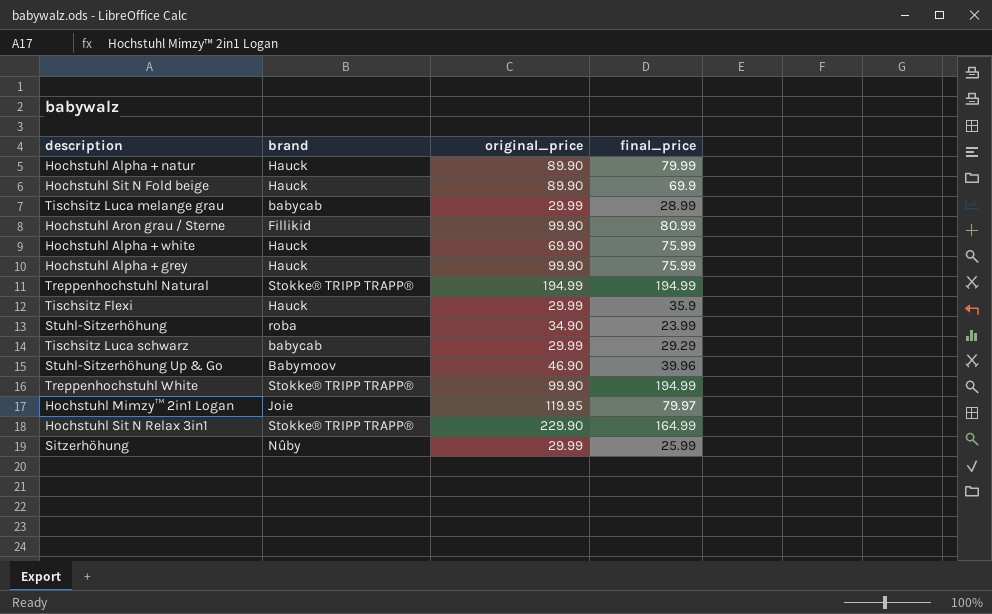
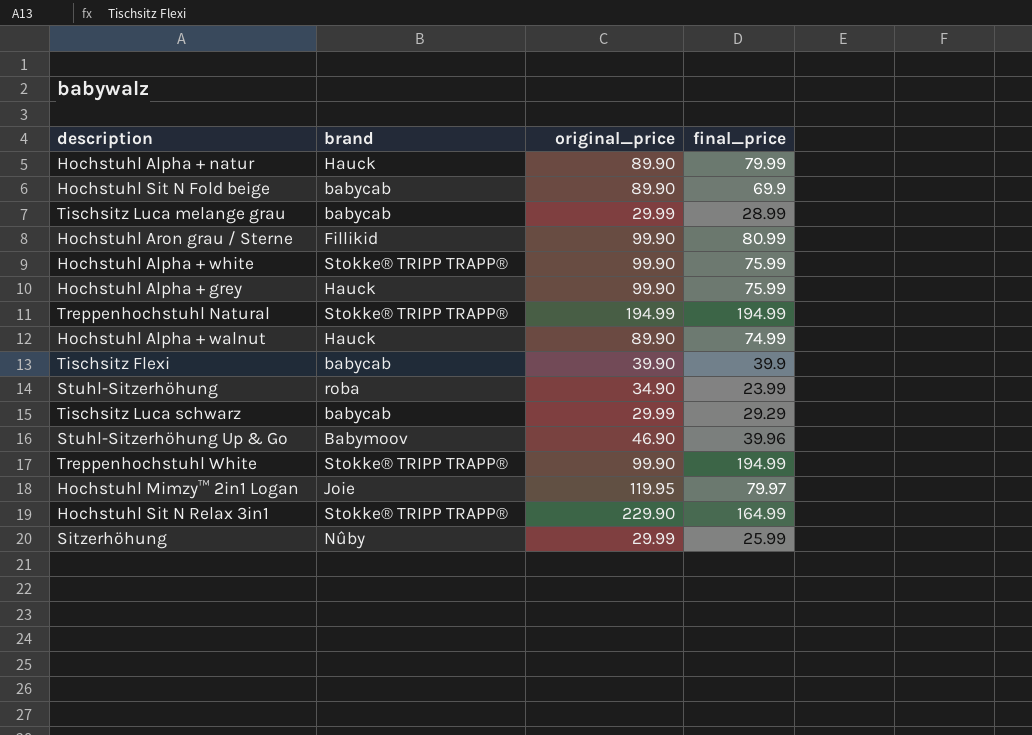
Hochstuhl Sit N Fold beige | brand: Hauck -> babycab
Hochstuhl Alpha + white | brand: Hauck -> Stokke® TRIPP TRAPP®
Hochstuhl Alpha + white | original_price: 69.90 -> 99.90
row Hochstuhl Alpha + walnut: none -> Hauck | 89.90 | 74.99
Tischsitz Flexi | brand: Hauck -> babycab
Tischsitz Flexi | original_price: 29.99 -> 39.90
Tischsitz Flexi | final_price: 35.9 -> 39.9

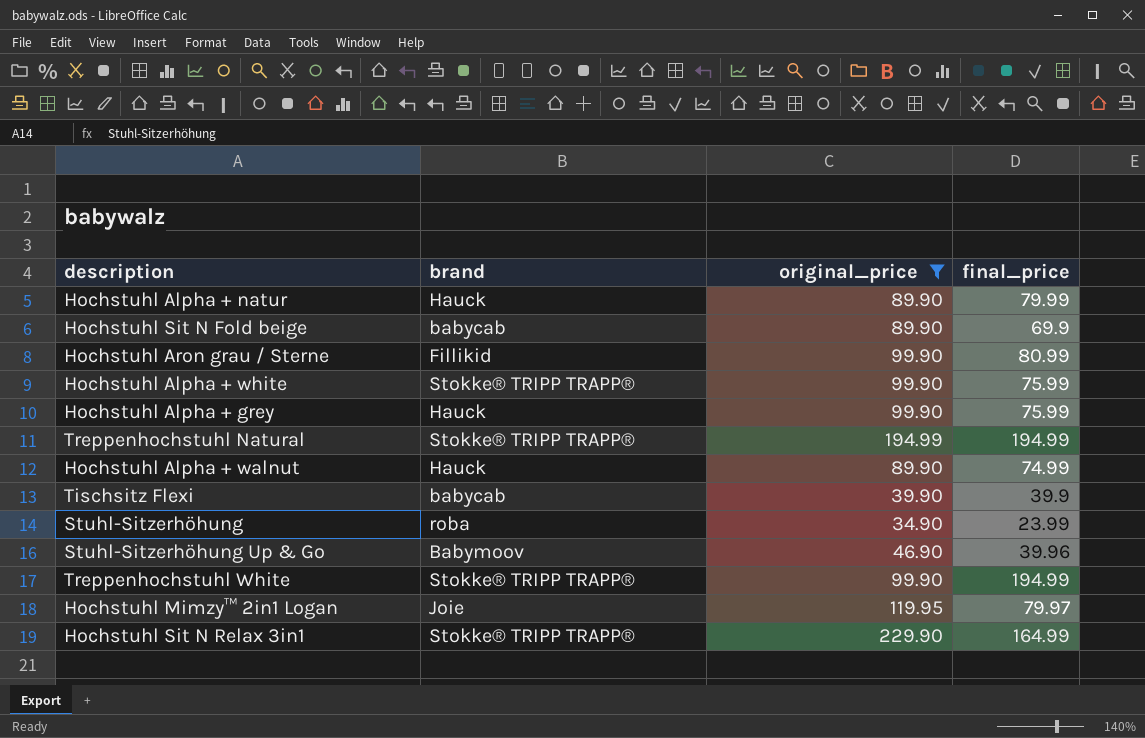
filter: none -> original_price != 29.99

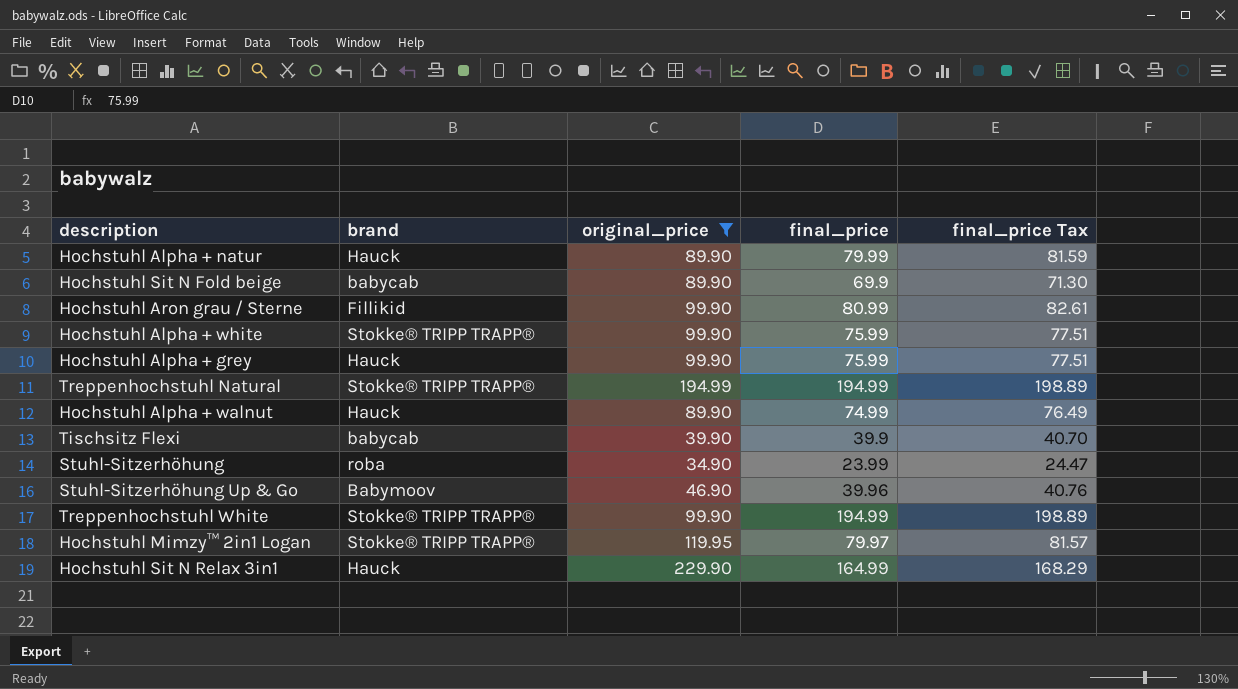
column final_price Tax | formula: none -> [final_price] * 1.02
Hochstuhl Mimzy™ 2in1 Logan | brand: Joie -> Stokke® TRIPP TRAPP®
Hochstuhl Sit N Relax 3in1 | brand: Stokke® TRIPP TRAPP® -> Hauck

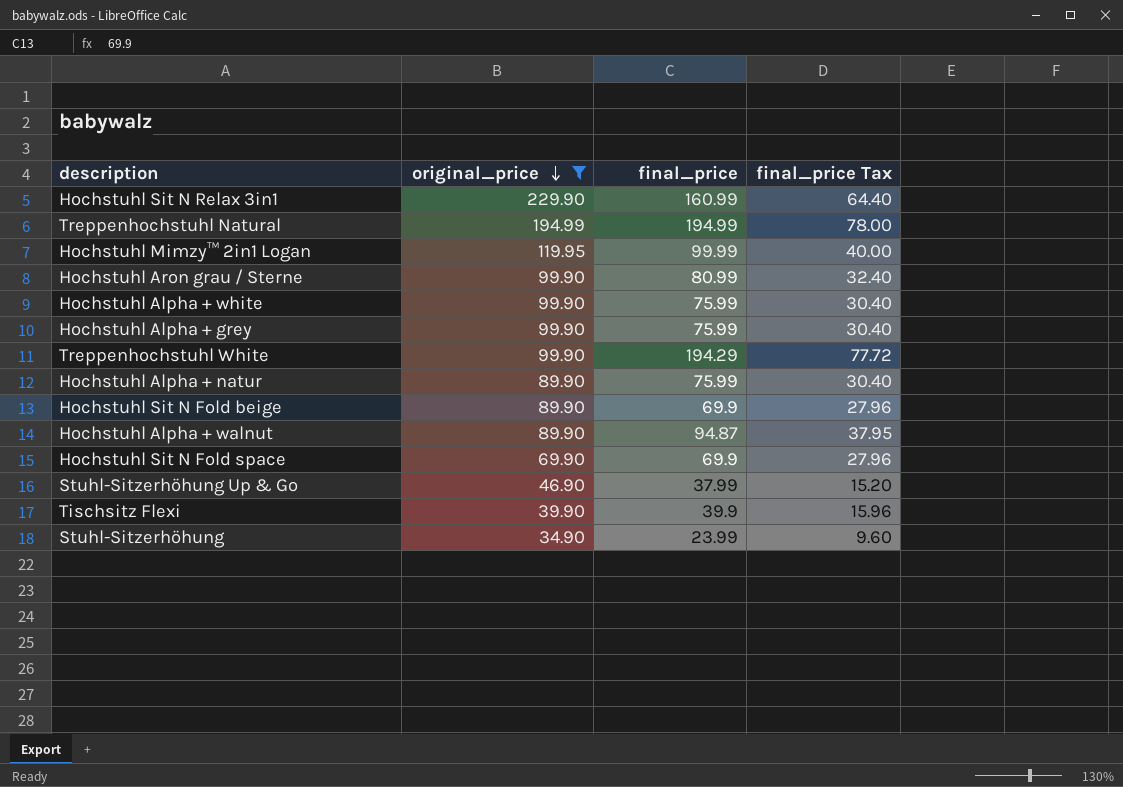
row order: none -> original_price descending
column brand | position: 2 -> none
column final_price Tax | formula: [final_price] * 1.02 -> [final_price] * 0.4
Hochstuhl Sit N Relax 3in1 | final_price: 164.99 -> 160.99
Hochstuhl Mimzy™ 2in1 Logan | final_price: 79.97 -> 99.99
Treppenhochstuhl White | final_price: 194.99 -> 194.29
Hochstuhl Alpha + natur | final_price: 79.99 -> 75.99
Hochstuhl Alpha + walnut | final_price: 74.99 -> 94.87
row Hochstuhl Sit N Fold space: none -> 69.90 | 69.9 | 27.96
Stuhl-Sitzerhöhung Up & Go | final_price: 39.96 -> 37.99

